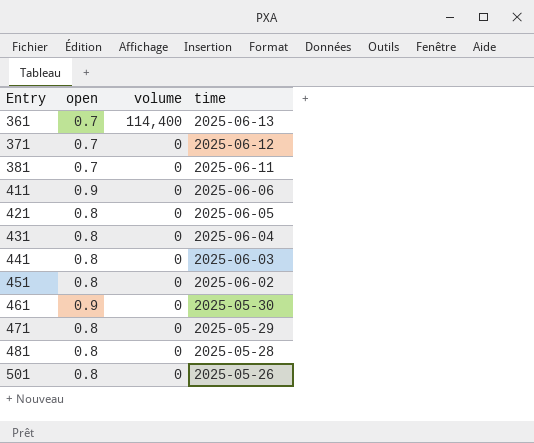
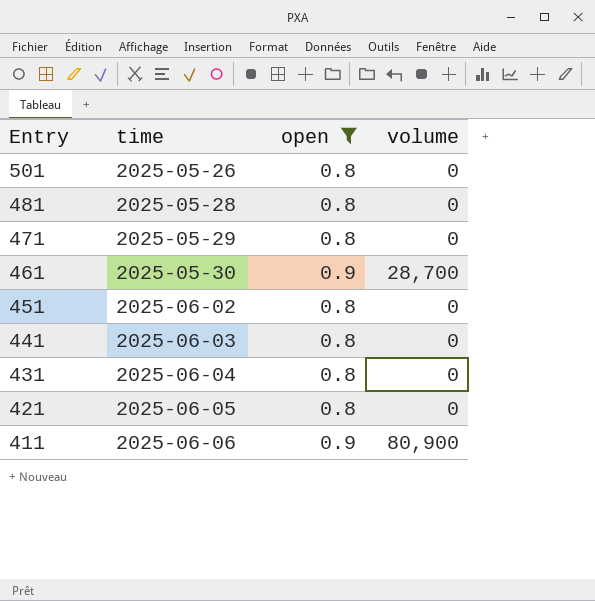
filter: none -> open != 0.7
row order: Entry ascending -> Entry descending
column time | position: 4 -> 2
461 | volume: 0 -> 28,700
411 | volume: 0 -> 80,900

